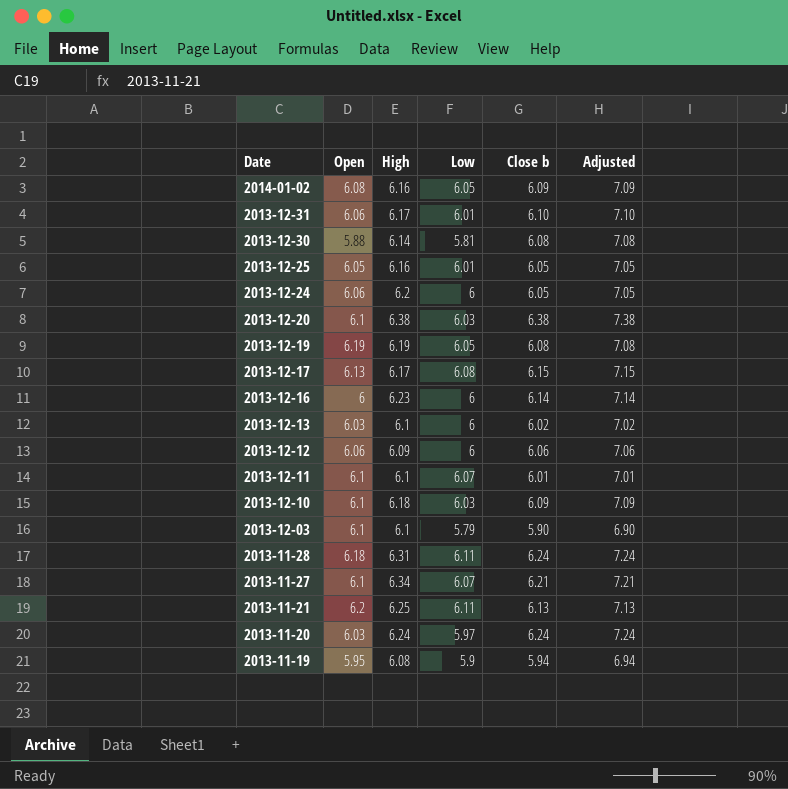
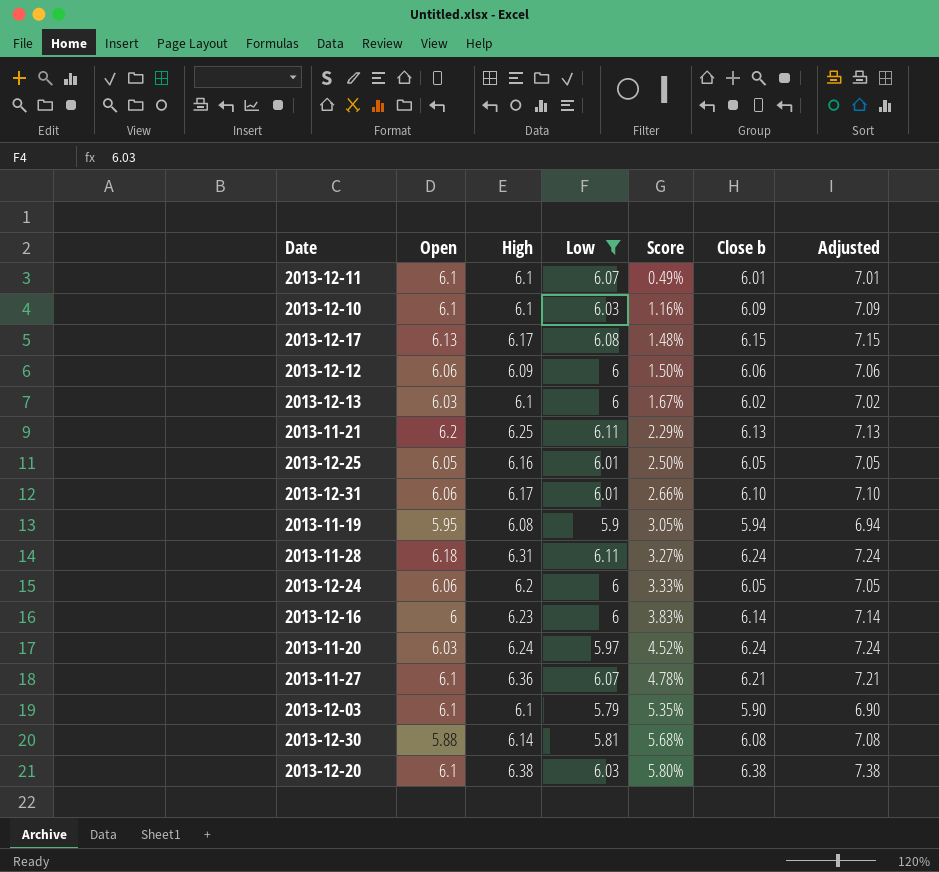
filter: none -> Low != 6.05
row order: Date descending -> Score ascending
column Score | formula: none -> ([High] - [Low]) / [Low]
2013-12-10 | High: 6.18 -> 6.1
2013-11-27 | High: 6.34 -> 6.36

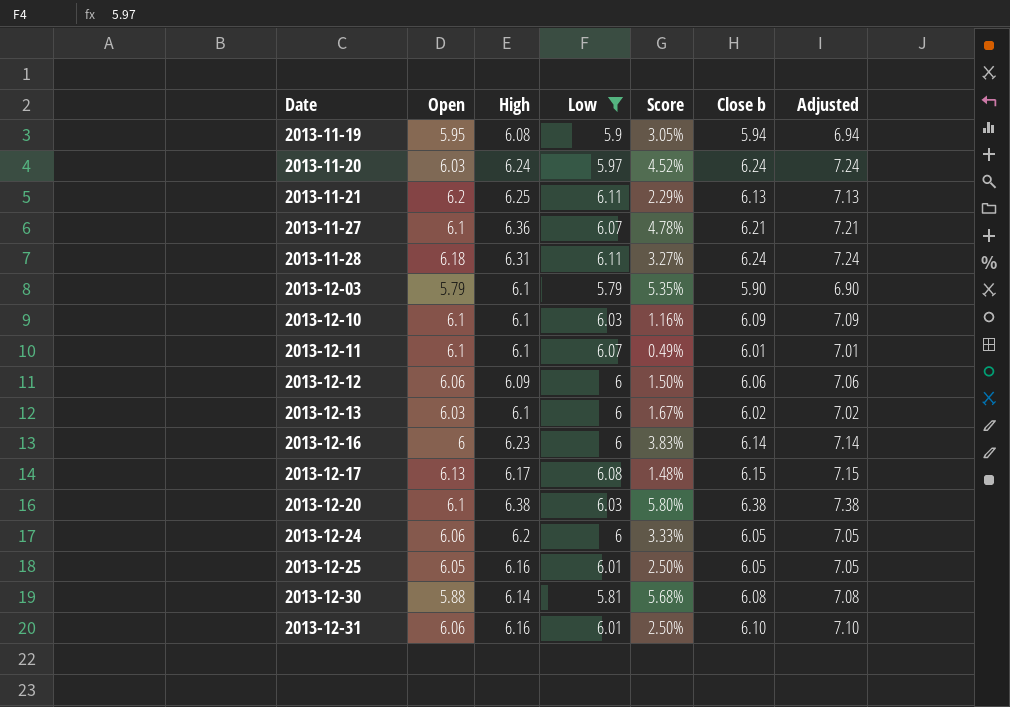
row order: Score ascending -> Date ascending
2013-12-03 | Open: 6.1 -> 5.79
2013-12-31 | High: 6.17 -> 6.16
2013-12-31 | Score: 2.66% -> 2.50%

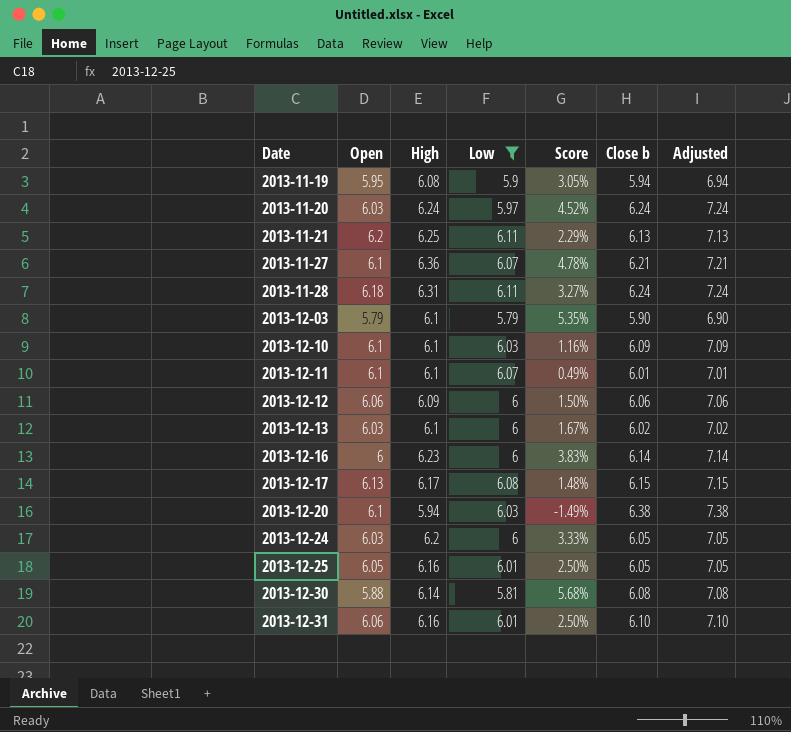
2013-12-20 | High: 6.38 -> 5.94
2013-12-20 | Score: 5.80% -> -1.49%
2013-12-24 | Open: 6.06 -> 6.03

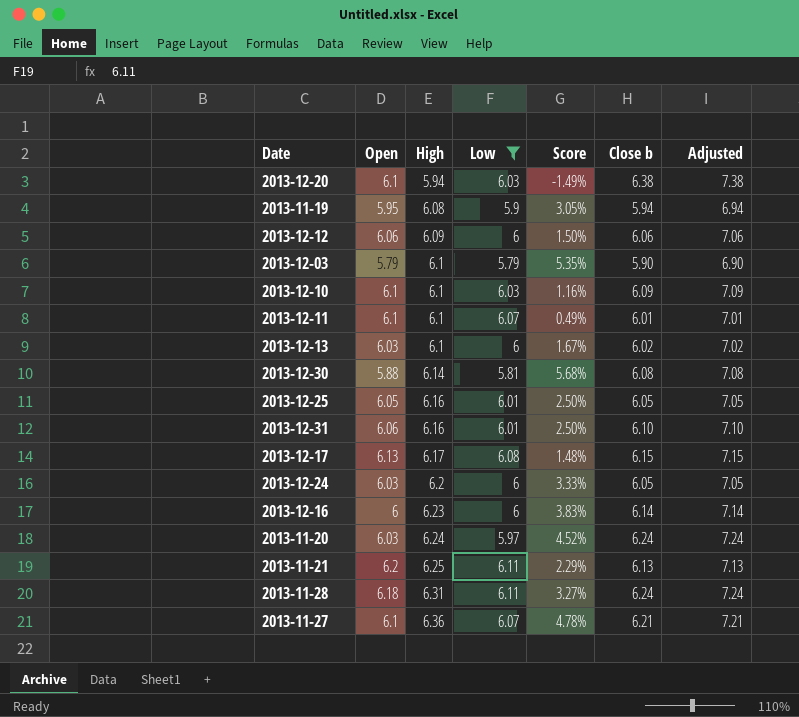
row order: Date ascending -> High ascending

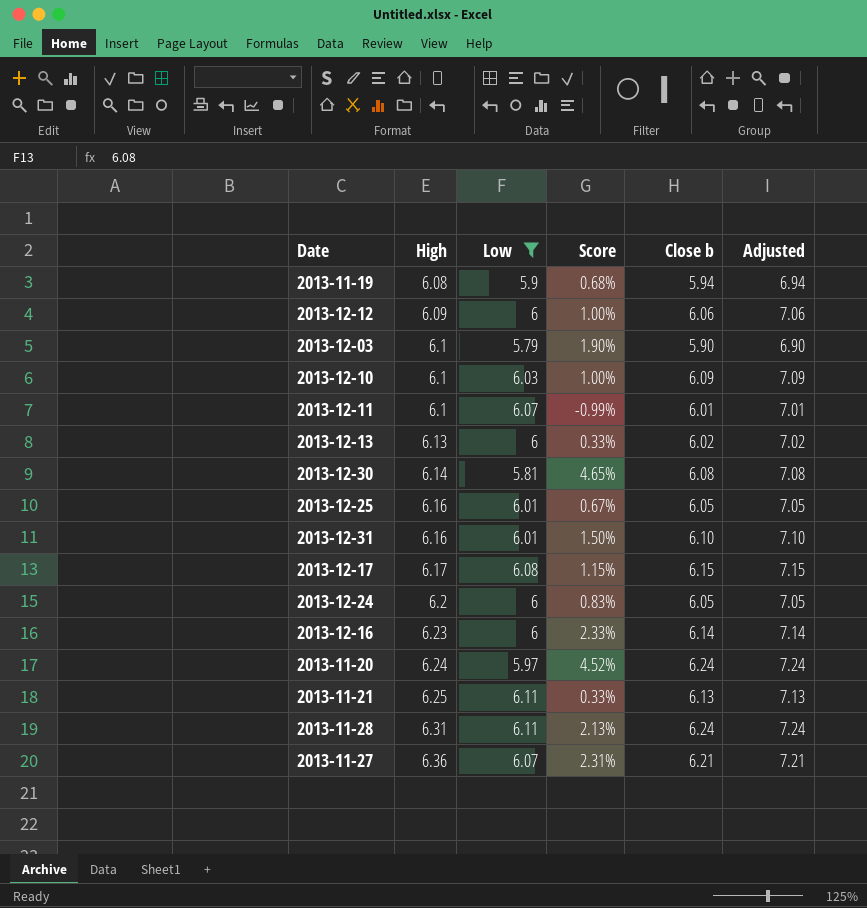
column Open | position: 2 -> none
column Score | formula: ([High] - [Low]) / [Low] -> ([Close b] - [Low]) / [Low]
row 2013-12-20: 6.1 | 5.94 | 6.03 | -1.49% | 6.38 | 7.38 -> none
2013-12-13 | High: 6.1 -> 6.13

